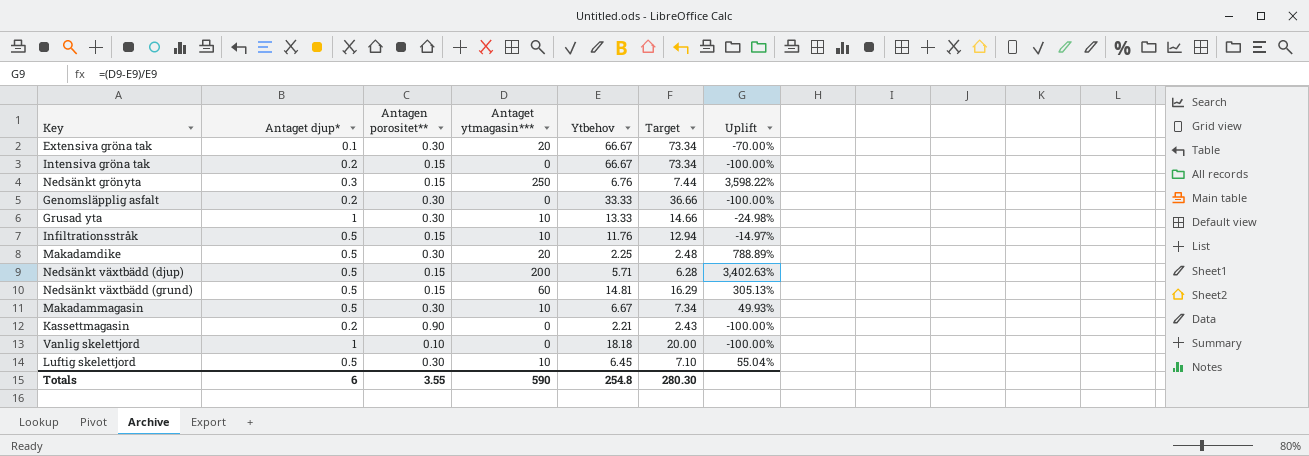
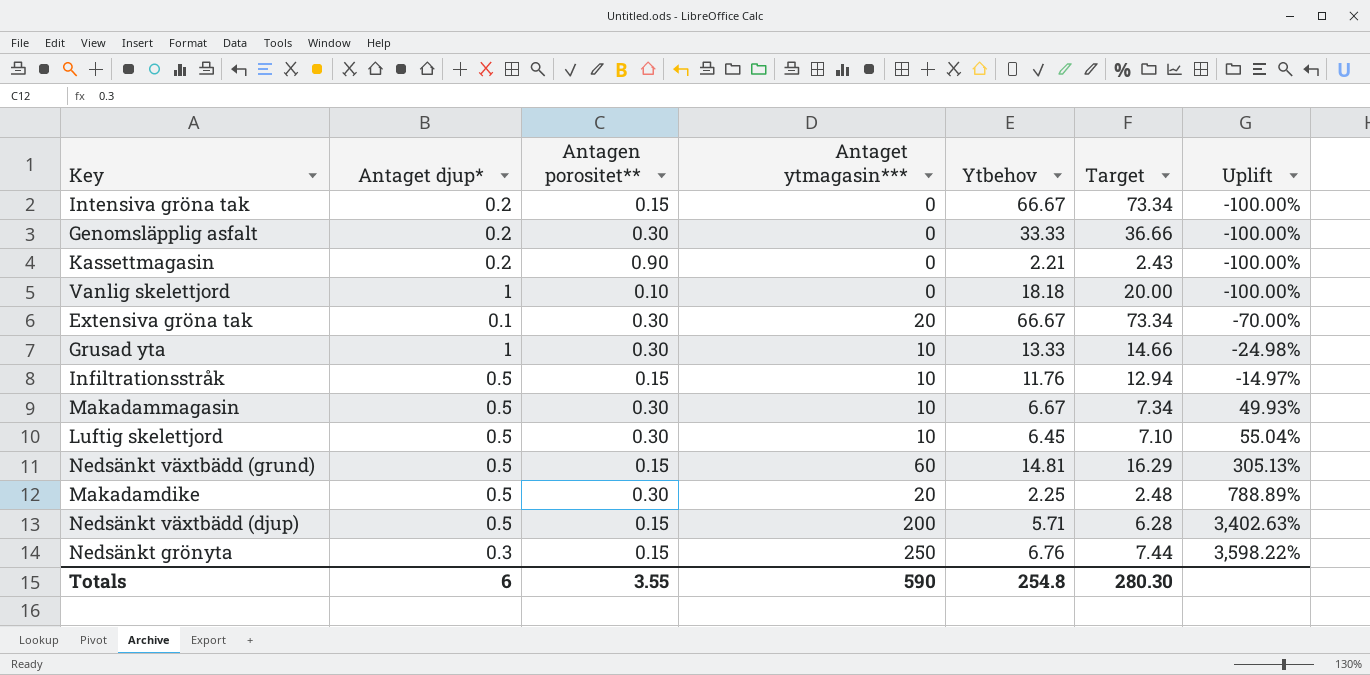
row order: none -> Uplift ascending

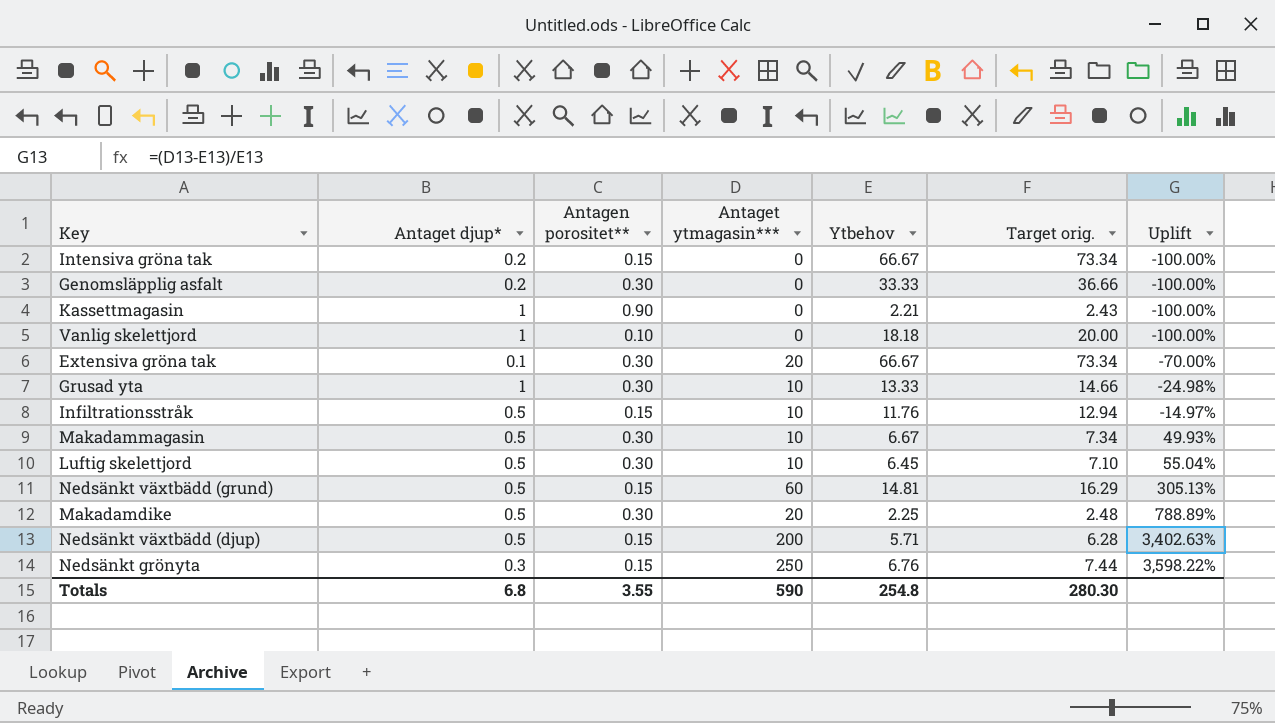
column name: Target -> Target orig.
Kassettmagasin | Antaget djup*: 0.2 -> 1
Totals | Antaget djup*: 6 -> 6.8

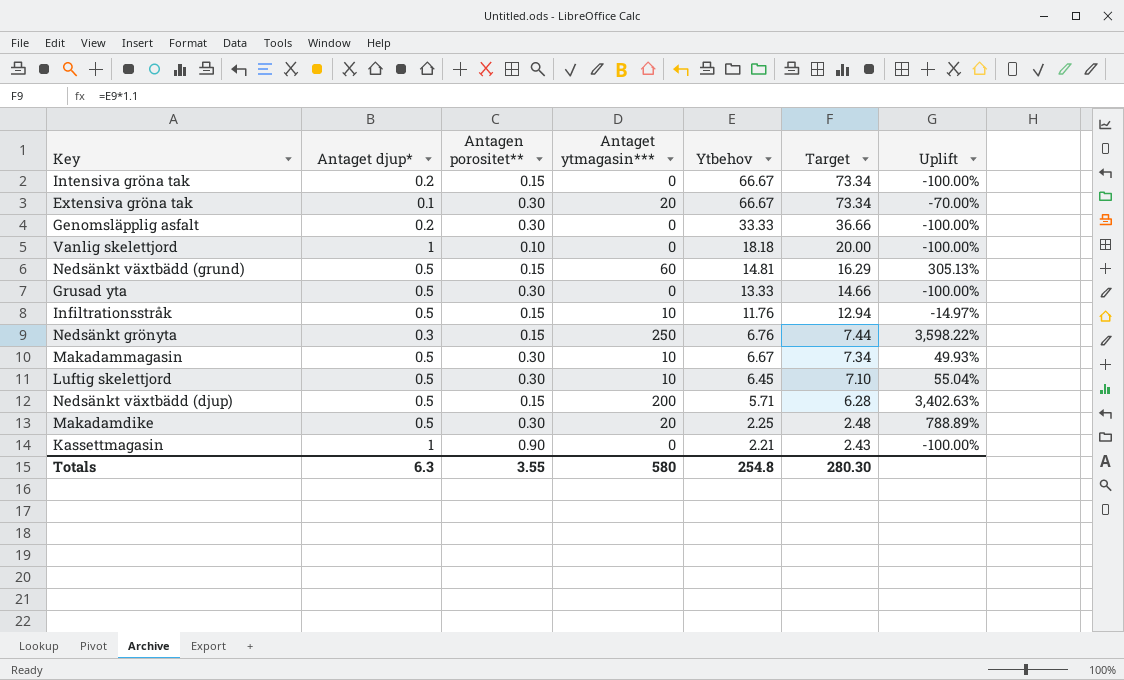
row order: Uplift ascending -> Ytbehov descending
column name: Target orig. -> Target
Grusad yta | Antaget djup*: 1 -> 0.5
Grusad yta | Antaget ytmagasin***: 10 -> 0
Grusad yta | Uplift: -24.98% -> -100.00%
Totals | Antaget djup*: 6.8 -> 6.3
Totals | Antaget ytmagasin***: 590 -> 580

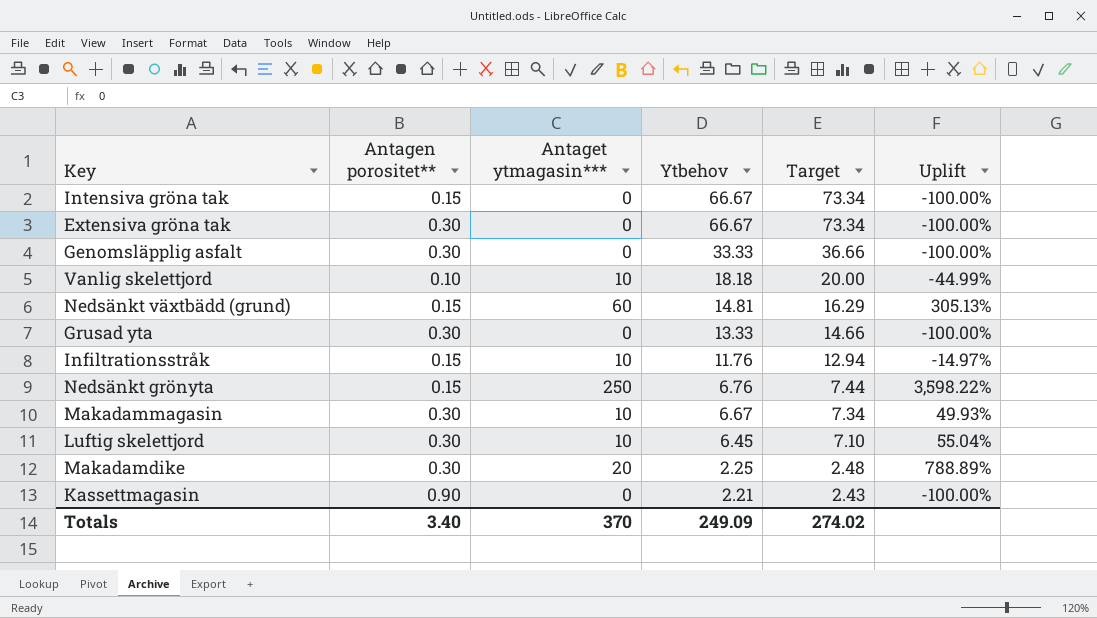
column Antaget djup* | position: 2 -> none
row Nedsänkt växtbädd (djup): 0.5 | 0.15 | 200 | 5.71 | 6.28 | 3,402.63% -> none
Extensiva gröna tak | Antaget ytmagasin***: 20 -> 0
Extensiva gröna tak | Uplift: -70.00% -> -100.00%
Vanlig skelettjord | Antaget ytmagasin***: 0 -> 10
Vanlig skelettjord | Uplift: -100.00% -> -44.99%
Totals | Antagen porositet**: 3.55 -> 3.40
Totals | Antaget ytmagasin***: 580 -> 370
Totals | Ytbehov: 254.8 -> 249.09
Totals | Target: 280.30 -> 274.02

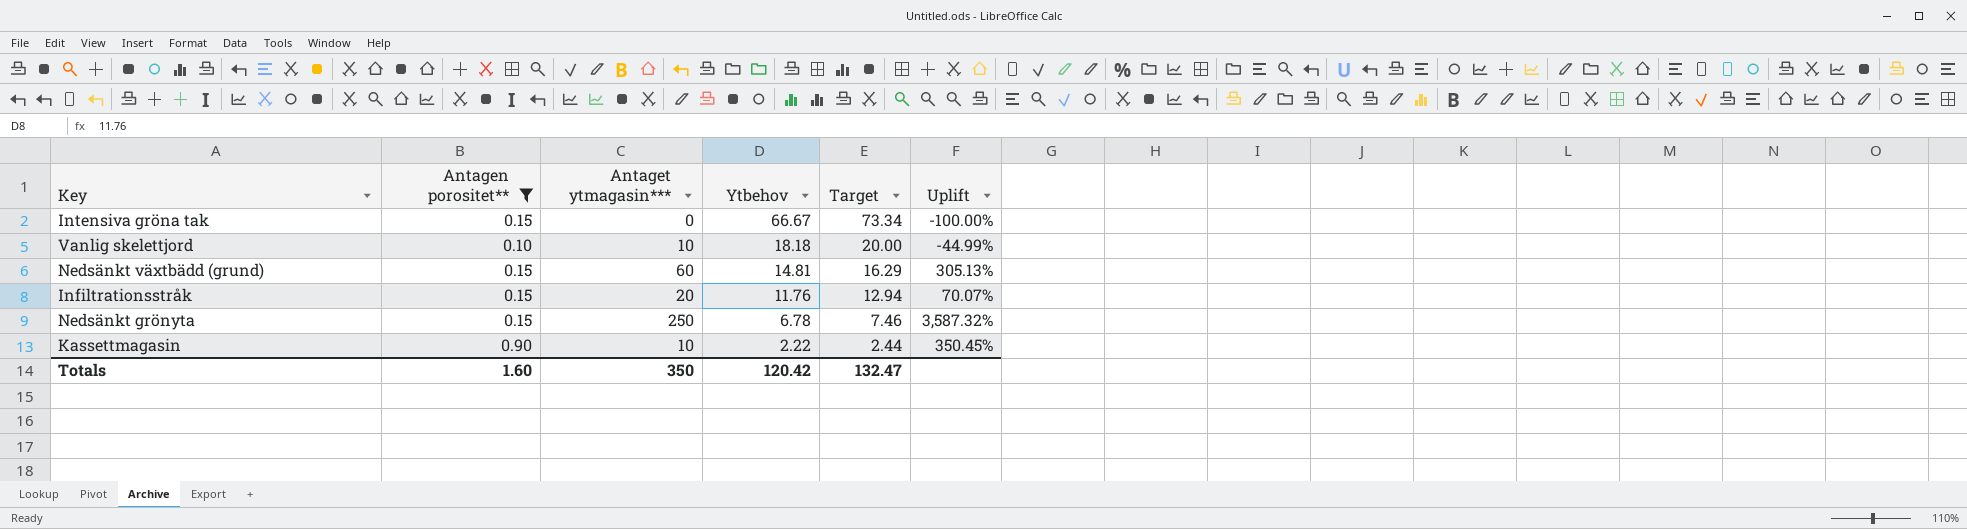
filter: none -> Antagen porositet** != 0.30
Infiltrationsstråk | Antaget ytmagasin***: 10 -> 20
Infiltrationsstråk | Uplift: -14.97% -> 70.07%
Nedsänkt grönyta | Ytbehov: 6.76 -> 6.78
Nedsänkt grönyta | Target: 7.44 -> 7.46
Nedsänkt grönyta | Uplift: 3,598.22% -> 3,587.32%
Kassettmagasin | Antaget ytmagasin***: 0 -> 10
Kassettmagasin | Ytbehov: 2.21 -> 2.22
Kassettmagasin | Target: 2.43 -> 2.44
Kassettmagasin | Uplift: -100.00% -> 350.45%
Totals | Antagen porositet**: 3.40 -> 1.60
Totals | Antaget ytmagasin***: 370 -> 350
Totals | Ytbehov: 249.09 -> 120.42
Totals | Target: 274.02 -> 132.47

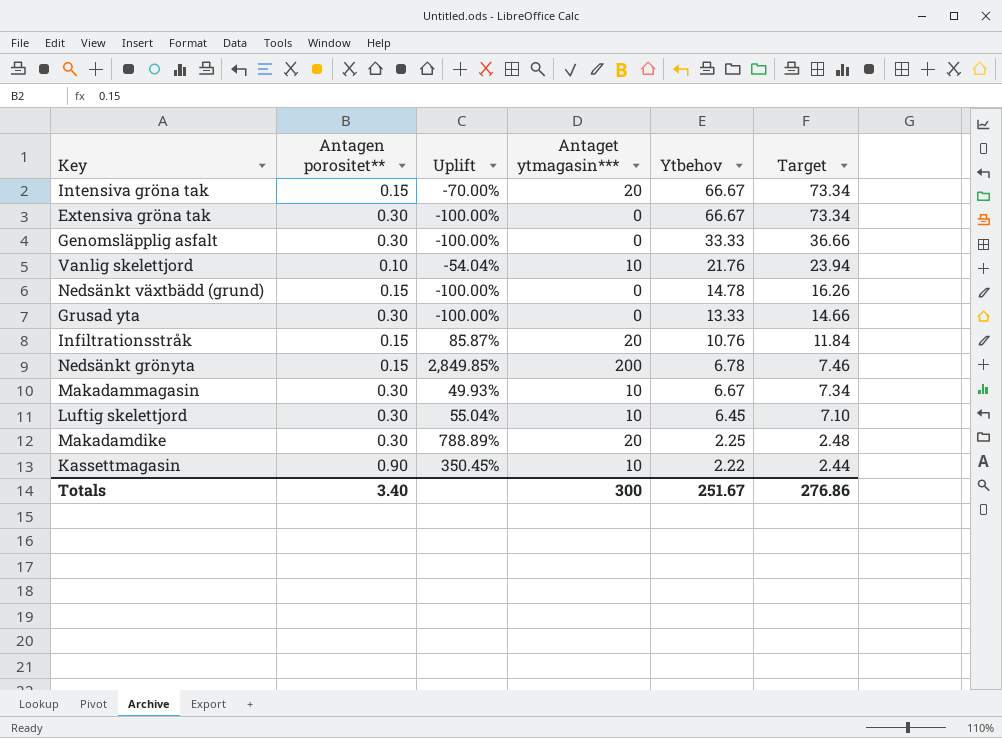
filter: Antagen porositet** != 0.30 -> none
column Uplift | position: 6 -> 3
Intensiva gröna tak | Uplift: -100.00% -> -70.00%
Intensiva gröna tak | Antaget ytmagasin***: 0 -> 20
Vanlig skelettjord | Uplift: -44.99% -> -54.04%
Vanlig skelettjord | Ytbehov: 18.18 -> 21.76
Vanlig skelettjord | Target: 20.00 -> 23.94
Nedsänkt växtbädd (grund) | Uplift: 305.13% -> -100.00%
Nedsänkt växtbädd (grund) | Antaget ytmagasin***: 60 -> 0
Nedsänkt växtbädd (grund) | Ytbehov: 14.81 -> 14.78
Nedsänkt växtbädd (grund) | Target: 16.29 -> 16.26
Infiltrationsstråk | Uplift: 70.07% -> 85.87%
Infiltrationsstråk | Ytbehov: 11.76 -> 10.76
Infiltrationsstråk | Target: 12.94 -> 11.84
Nedsänkt grönyta | Uplift: 3,587.32% -> 2,849.85%
Nedsänkt grönyta | Antaget ytmagasin***: 250 -> 200
Totals | Antagen porositet**: 1.60 -> 3.40
Totals | Antaget ytmagasin***: 350 -> 300
Totals | Ytbehov: 120.42 -> 251.67
Totals | Target: 132.47 -> 276.86

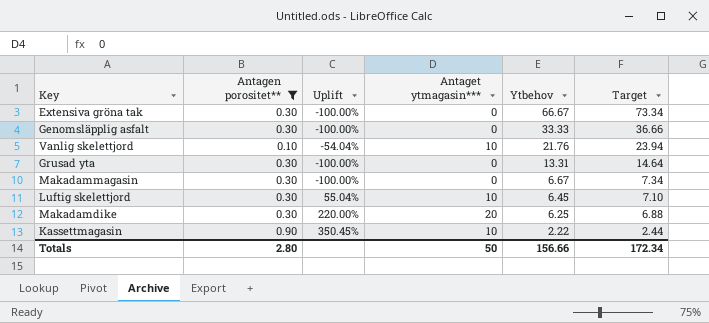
filter: none -> Antagen porositet** != 0.15
Grusad yta | Ytbehov: 13.33 -> 13.31
Grusad yta | Target: 14.66 -> 14.64
Makadammagasin | Uplift: 49.93% -> -100.00%
Makadammagasin | Antaget ytmagasin***: 10 -> 0
Makadamdike | Uplift: 788.89% -> 220.00%
Makadamdike | Ytbehov: 2.25 -> 6.25
Makadamdike | Target: 2.48 -> 6.88
Totals | Antagen porositet**: 3.40 -> 2.80
Totals | Antaget ytmagasin***: 300 -> 50
Totals | Ytbehov: 251.67 -> 156.66
Totals | Target: 276.86 -> 172.34

